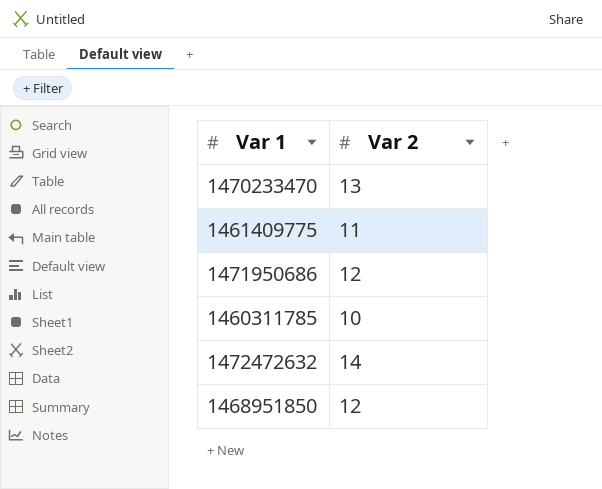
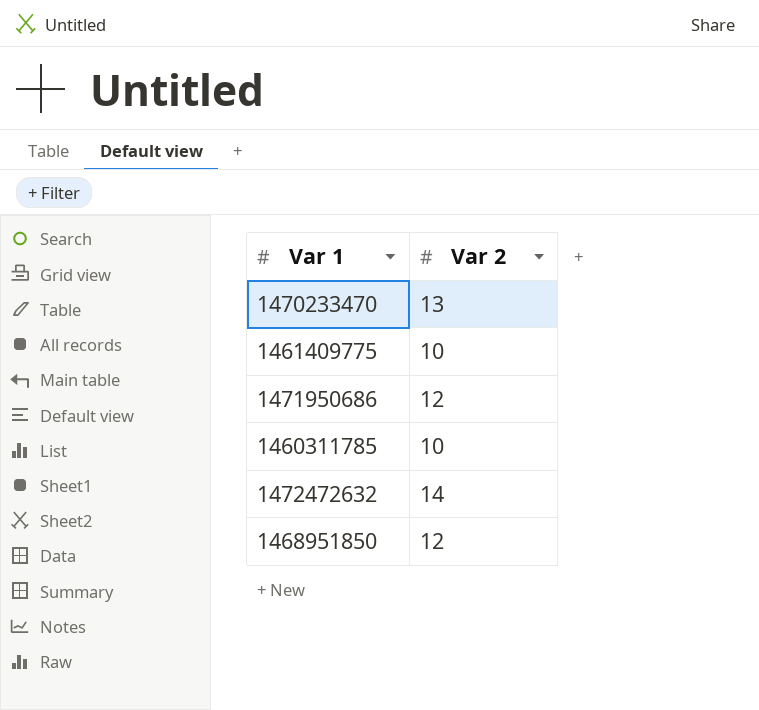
1461409775 | Var 2: 11 -> 10

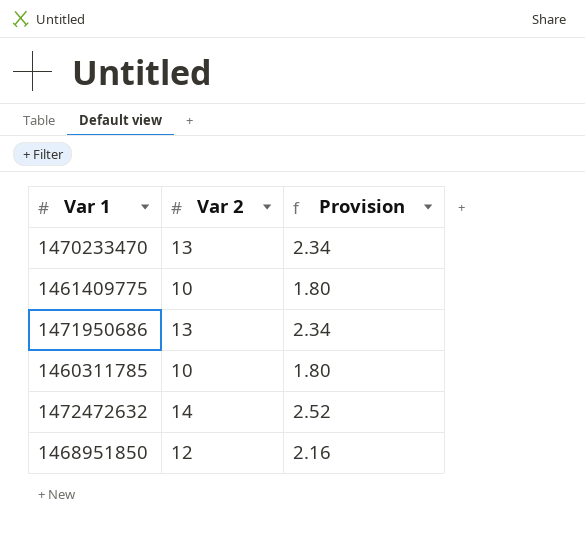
column Provision | formula: none -> [Var 2] * 0.18
1471950686 | Var 2: 12 -> 13

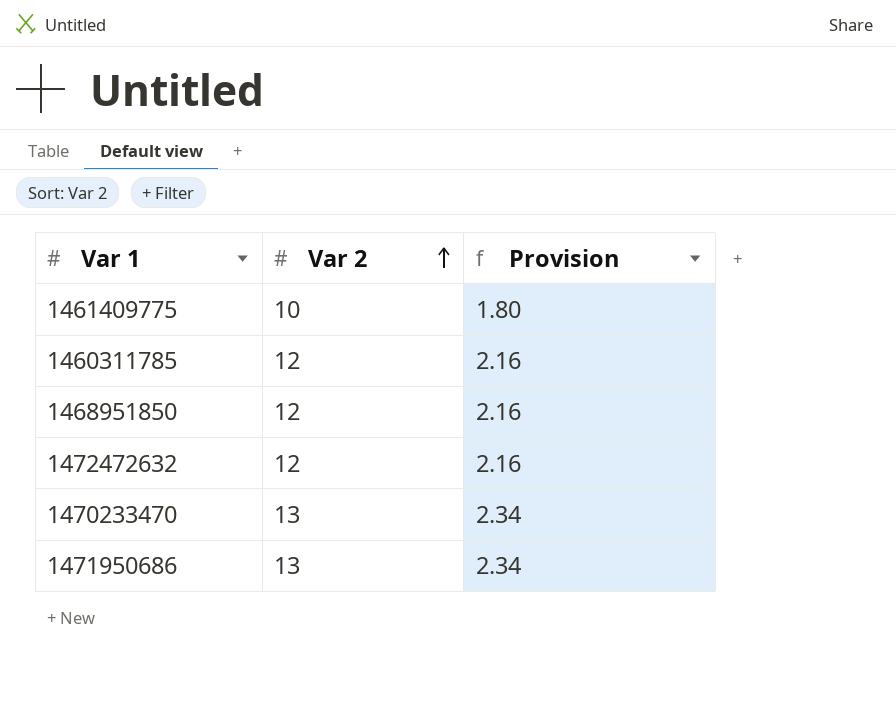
row order: none -> Var 2 ascending
1460311785 | Var 2: 10 -> 12
1460311785 | Provision: 1.80 -> 2.16
1472472632 | Var 2: 14 -> 12
1472472632 | Provision: 2.52 -> 2.16

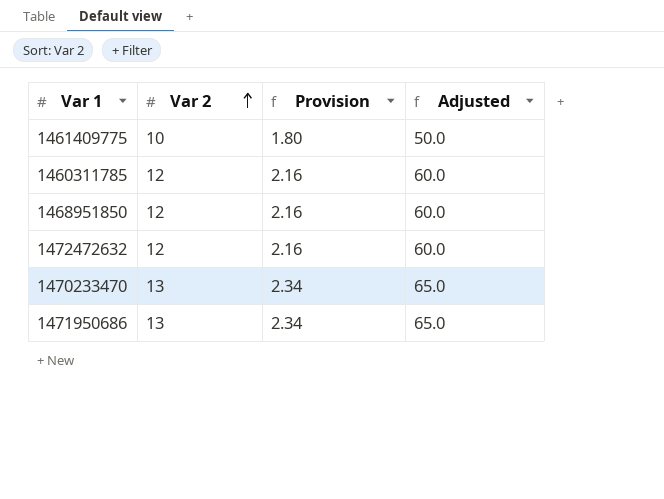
column Adjusted | formula: none -> [Var 2] * 5

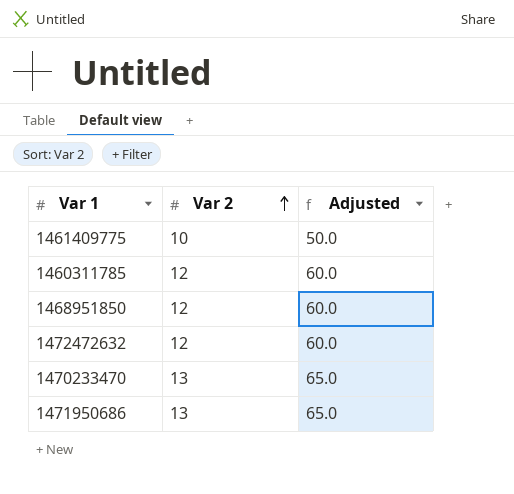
column Provision | formula: [Var 2] * 0.18 -> none

